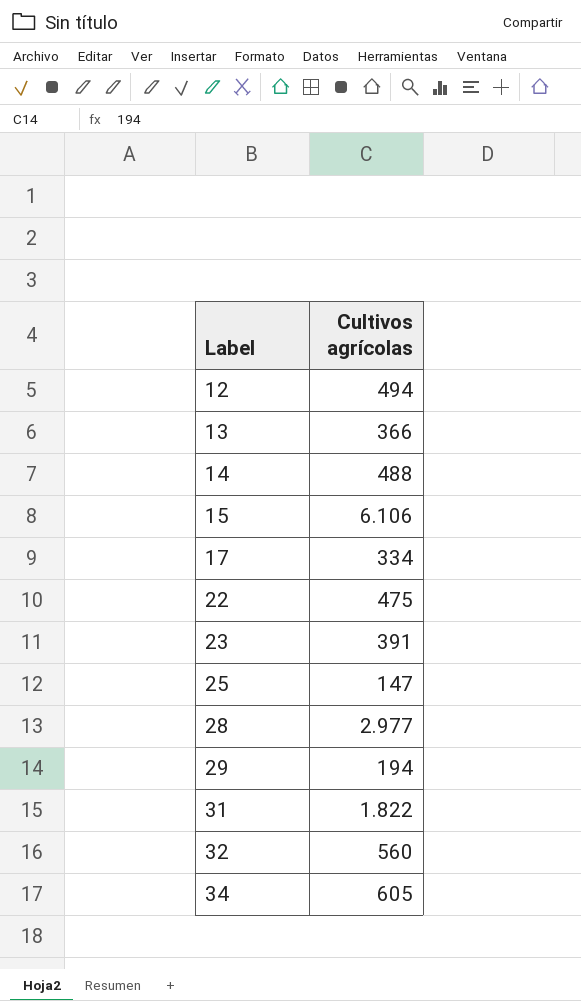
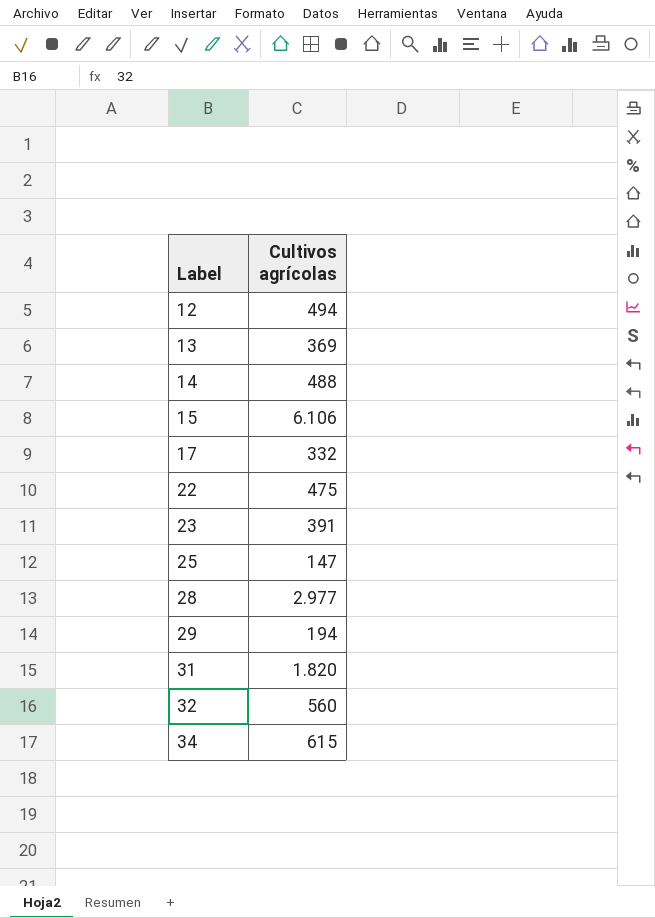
13 | Cultivos agrícolas: 366 -> 369
17 | Cultivos agrícolas: 334 -> 332
31 | Cultivos agrícolas: 1.822 -> 1.820
34 | Cultivos agrícolas: 605 -> 615

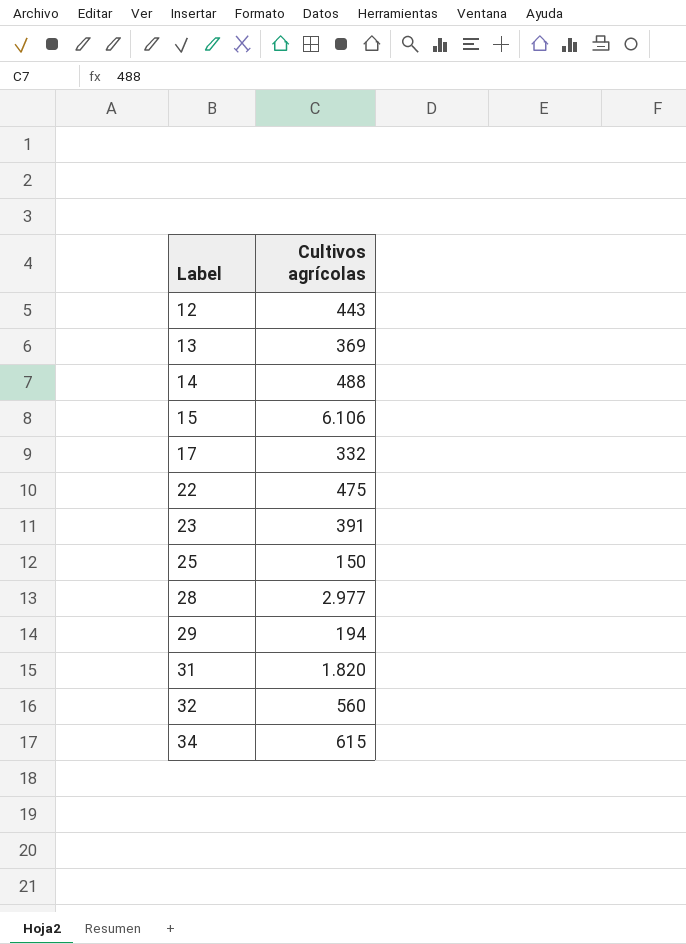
12 | Cultivos agrícolas: 494 -> 443
25 | Cultivos agrícolas: 147 -> 150

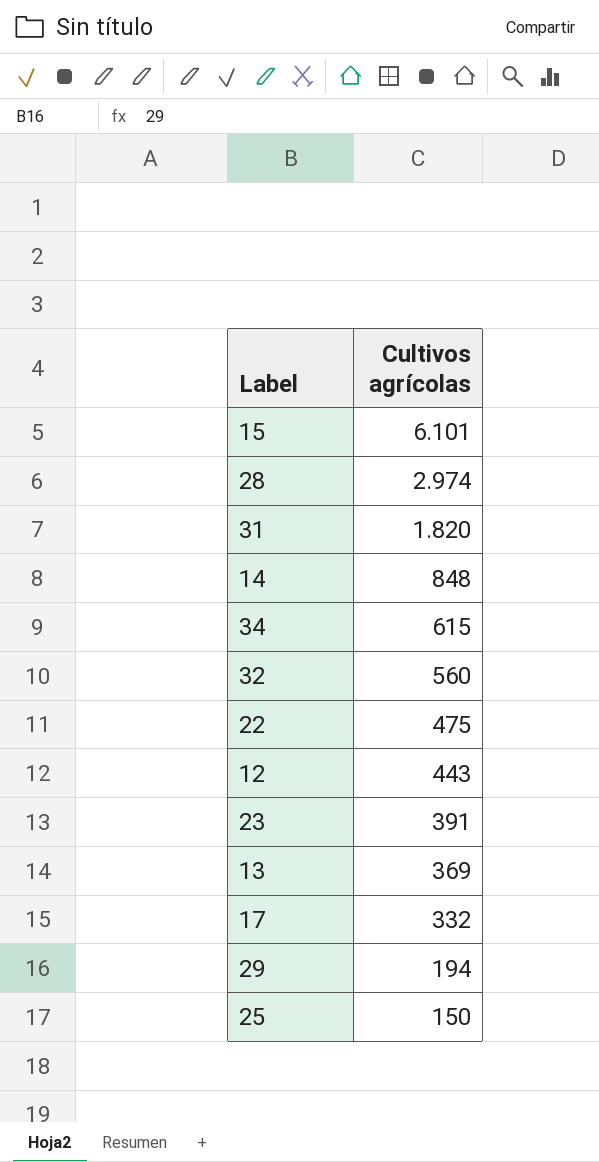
row order: Label ascending -> Cultivos agrícolas descending
15 | Cultivos agrícolas: 6.106 -> 6.101
28 | Cultivos agrícolas: 2.977 -> 2.974
14 | Cultivos agrícolas: 488 -> 848

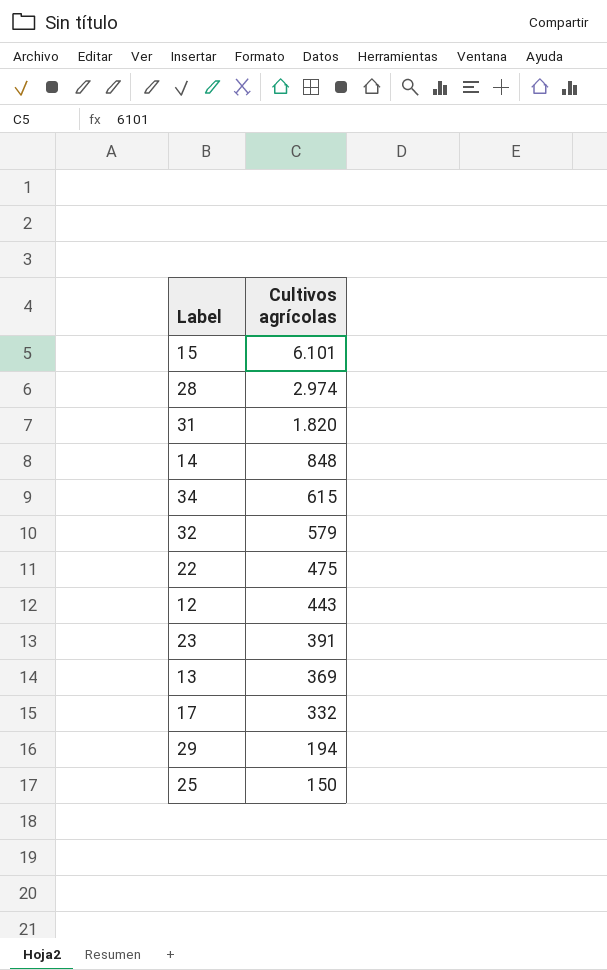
32 | Cultivos agrícolas: 560 -> 579

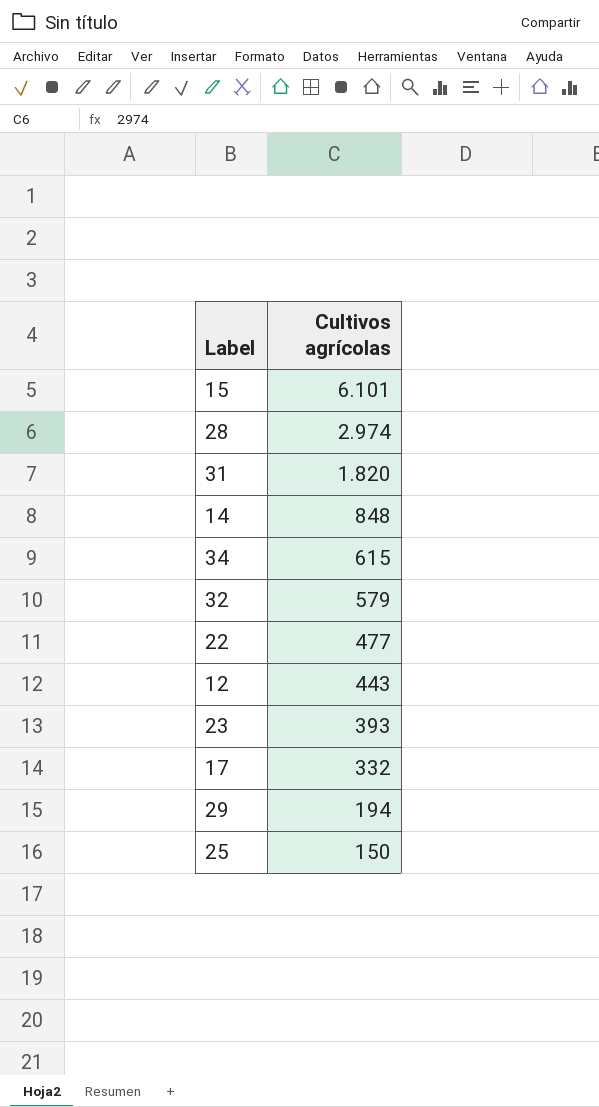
row 13: 369 -> none
22 | Cultivos agrícolas: 475 -> 477
23 | Cultivos agrícolas: 391 -> 393

